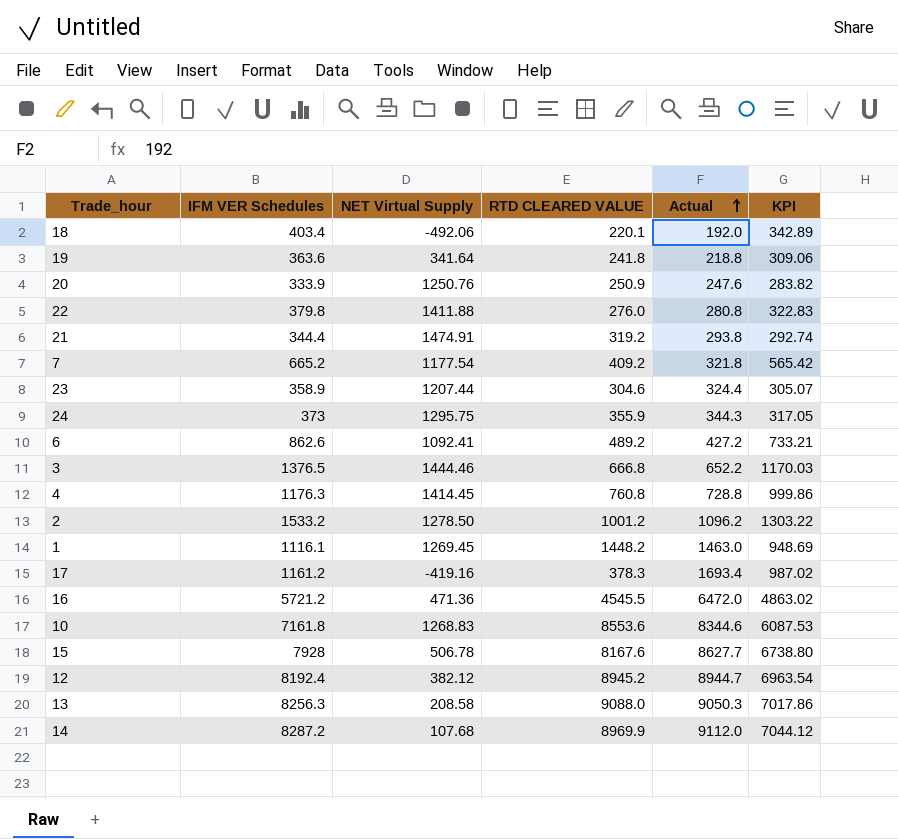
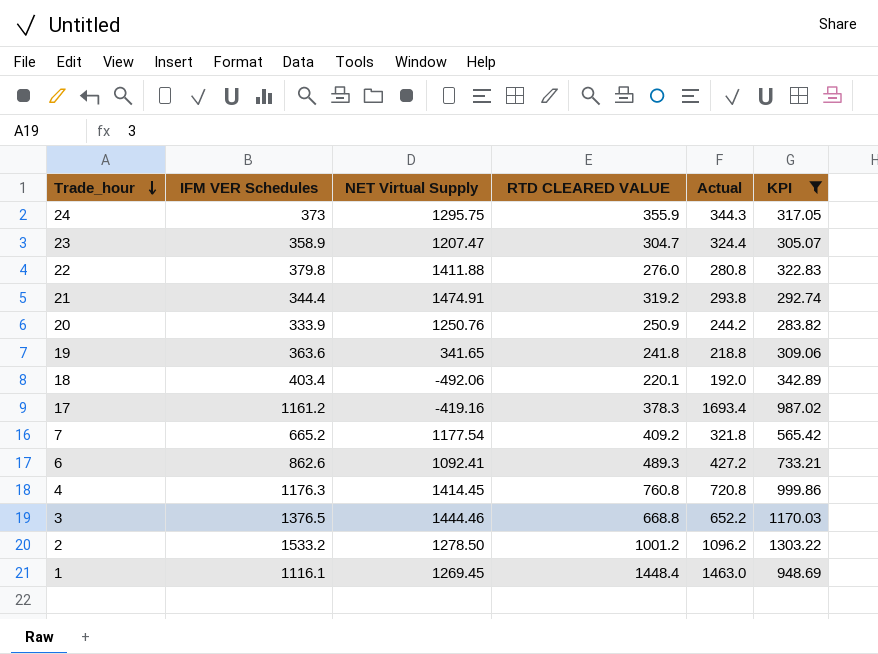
filter: none -> KPI <= 1303.22
row order: Actual ascending -> Trade_hour descending
23 | NET Virtual Supply: 1207.44 -> 1207.47
23 | RTD CLEARED VALUE: 304.6 -> 304.7
20 | Actual: 247.6 -> 244.2
19 | NET Virtual Supply: 341.64 -> 341.65
6 | RTD CLEARED VALUE: 489.2 -> 489.3
4 | Actual: 728.8 -> 720.8
3 | RTD CLEARED VALUE: 666.8 -> 668.8
1 | RTD CLEARED VALUE: 1448.2 -> 1448.4

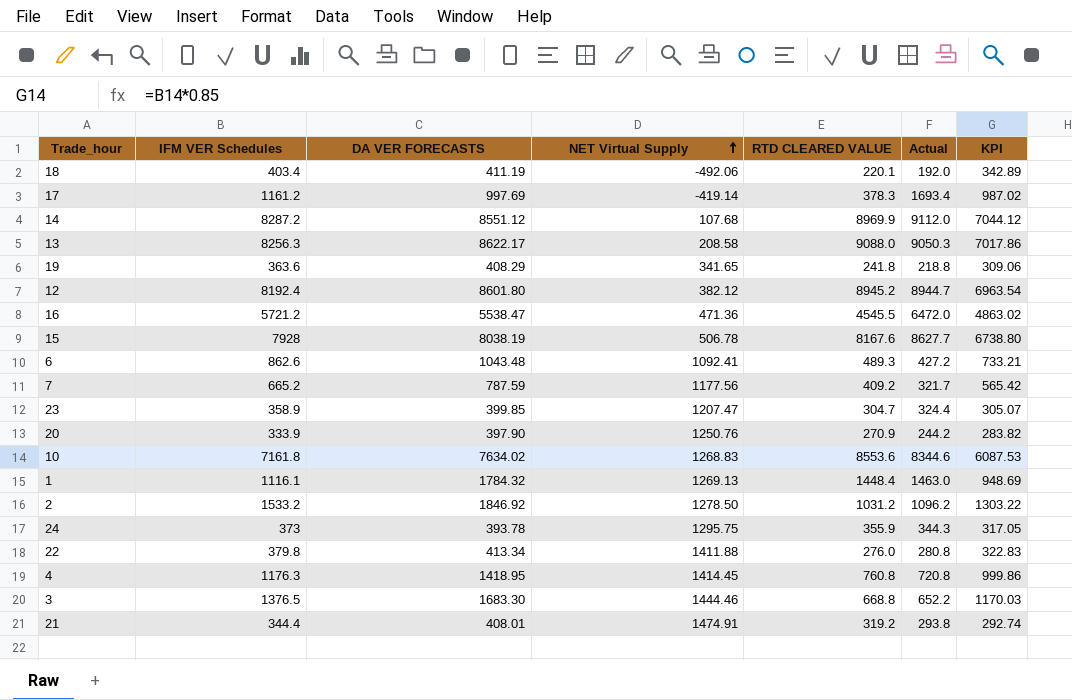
filter: KPI <= 1303.22 -> none
row order: Trade_hour descending -> NET Virtual Supply ascending
column DA VER FORECASTS | position: none -> 3
17 | NET Virtual Supply: -419.16 -> -419.14
7 | NET Virtual Supply: 1177.54 -> 1177.56
7 | Actual: 321.8 -> 321.7
20 | RTD CLEARED VALUE: 250.9 -> 270.9
1 | NET Virtual Supply: 1269.45 -> 1269.13
2 | RTD CLEARED VALUE: 1001.2 -> 1031.2

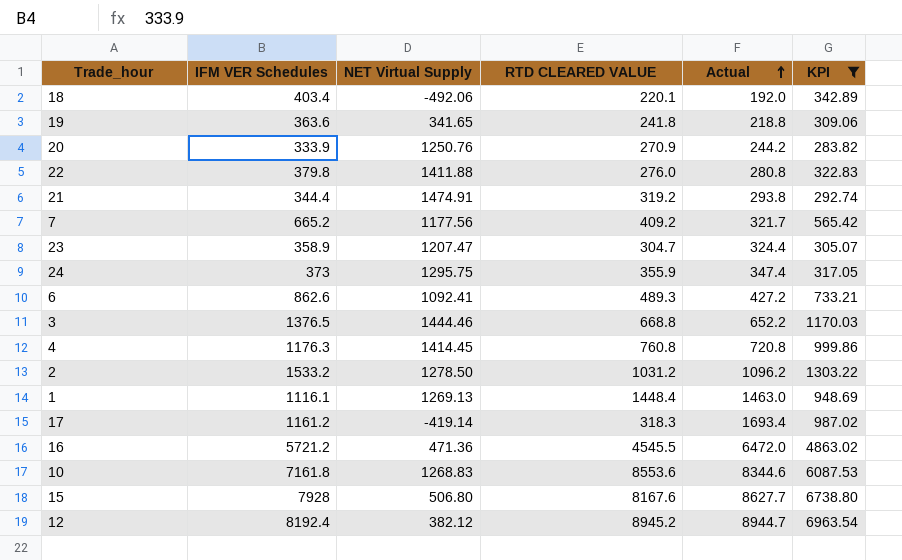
filter: none -> KPI <= 6963.54
row order: NET Virtual Supply ascending -> Actual ascending
column DA VER FORECASTS | position: 3 -> none
24 | Actual: 344.3 -> 347.4
17 | RTD CLEARED VALUE: 378.3 -> 318.3
15 | NET Virtual Supply: 506.78 -> 506.80

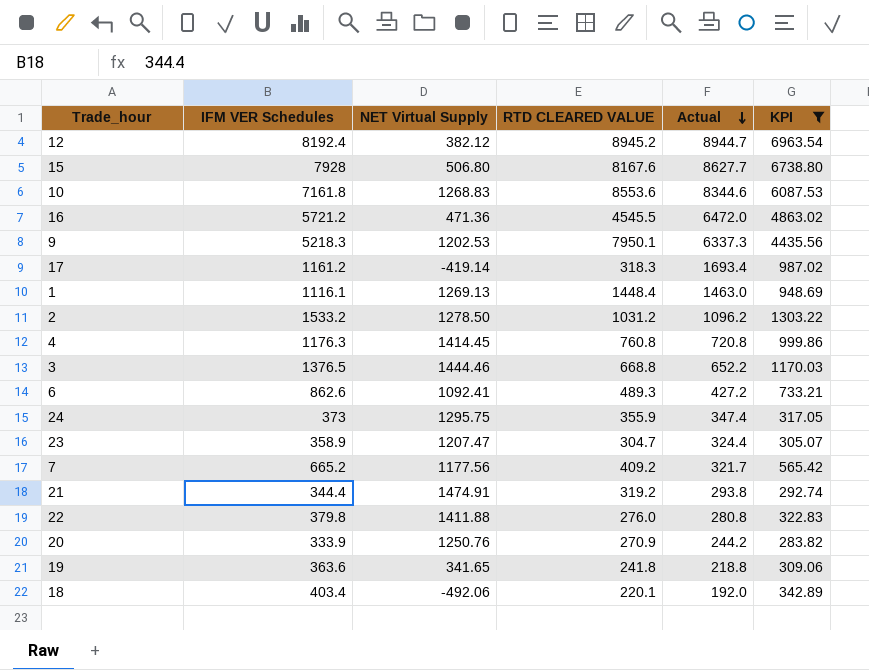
row order: Actual ascending -> Actual descending
row 9: none -> 5218.3 | 1202.53 | 7950.1 | 6337.3 | 4435.56

